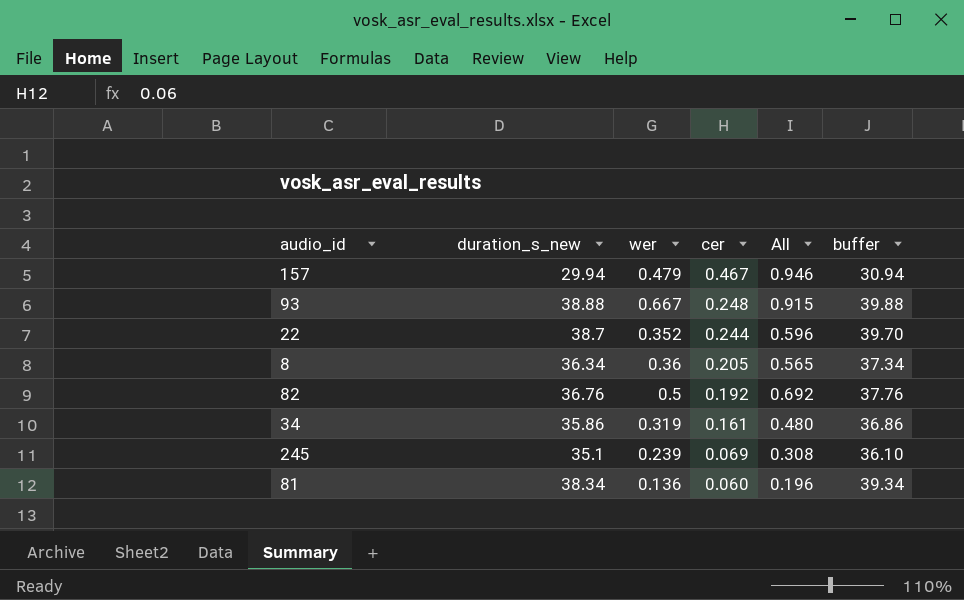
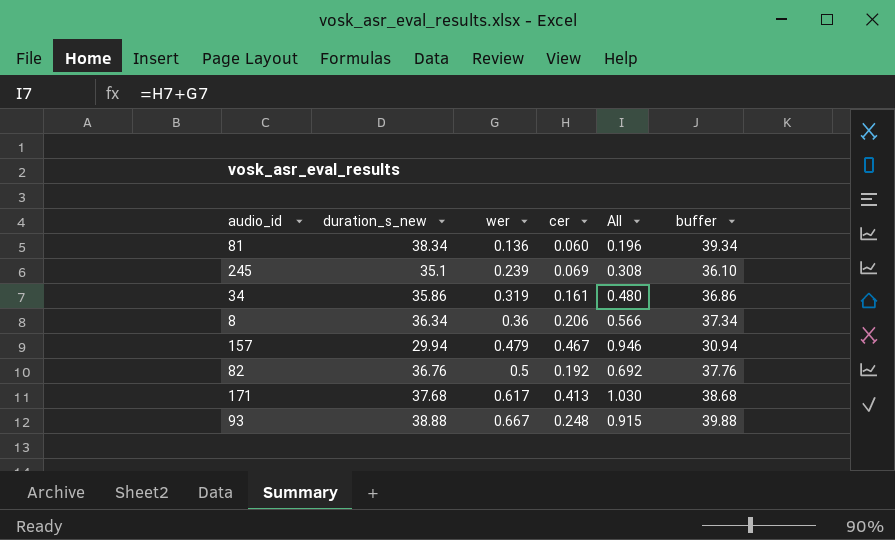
row order: cer descending -> wer ascending
row 22: 38.7 | 0.352 | 0.244 | 0.596 | 39.70 -> none
8 | cer: 0.205 -> 0.206
8 | All: 0.565 -> 0.566
row 171: none -> 37.68 | 0.617 | 0.413 | 1.030 | 38.68

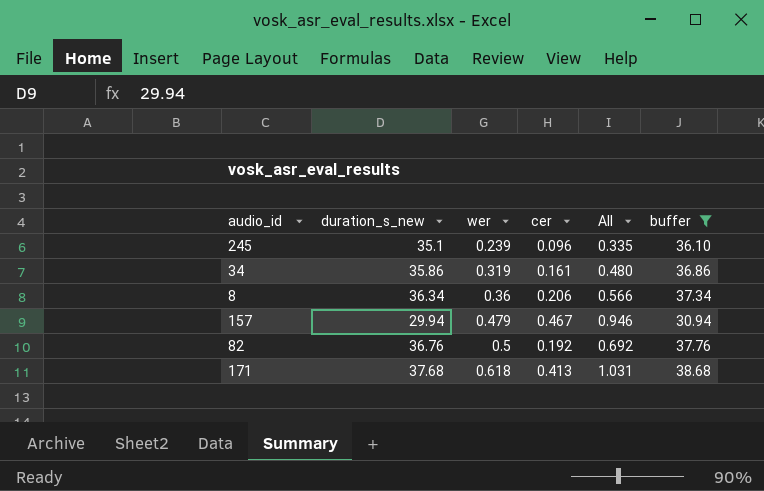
filter: none -> buffer <= 38.68
245 | cer: 0.069 -> 0.096
245 | All: 0.308 -> 0.335
171 | wer: 0.617 -> 0.618
171 | All: 1.030 -> 1.031

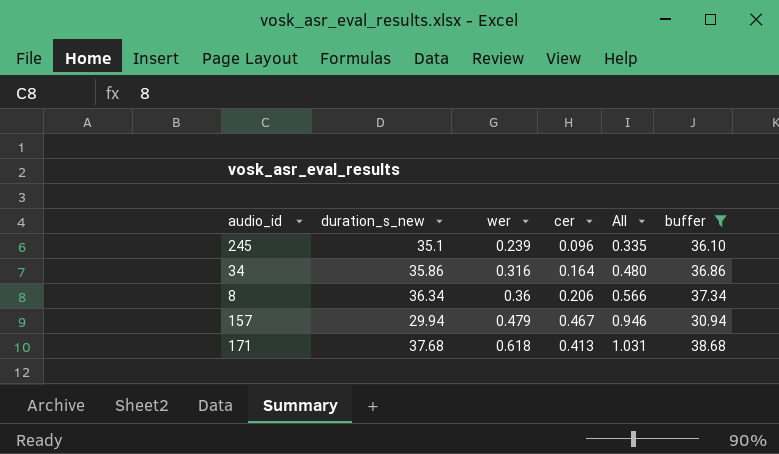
row 82: 36.76 | 0.5 | 0.192 | 0.692 | 37.76 -> none
34 | wer: 0.319 -> 0.316
34 | cer: 0.161 -> 0.164

